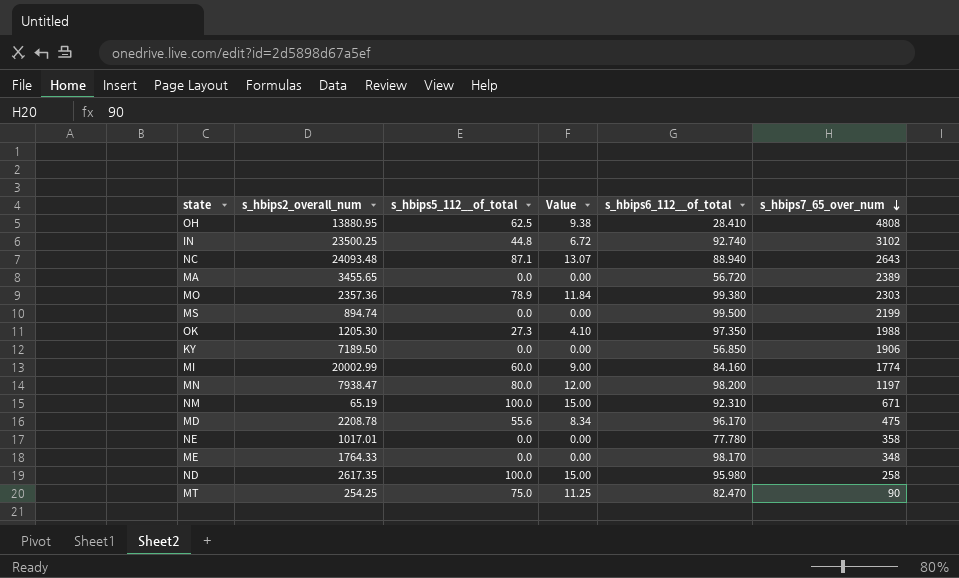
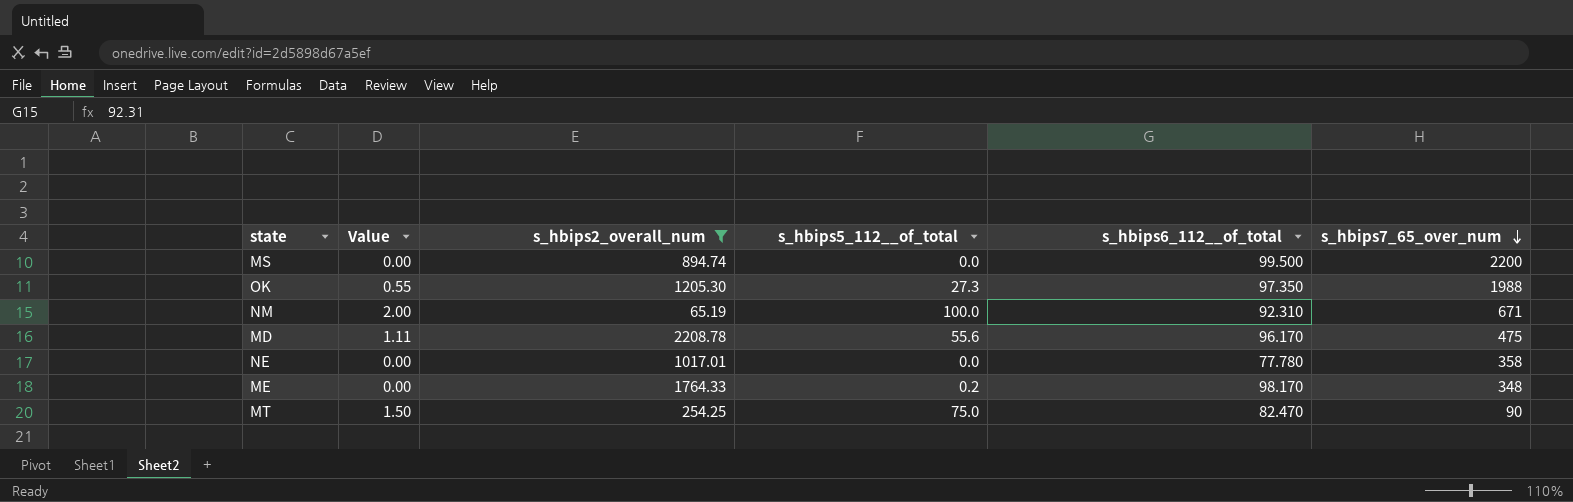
filter: none -> s_hbips2_overall_num <= 2208.78
column Value | formula: [s_hbips5_112__of_total] * 0.15 -> [s_hbips5_112__of_total] * 0.02
column Value | position: 4 -> 2
MS | s_hbips7_65_over_num: 2199 -> 2200
ME | s_hbips5_112__of_total: 0.0 -> 0.2

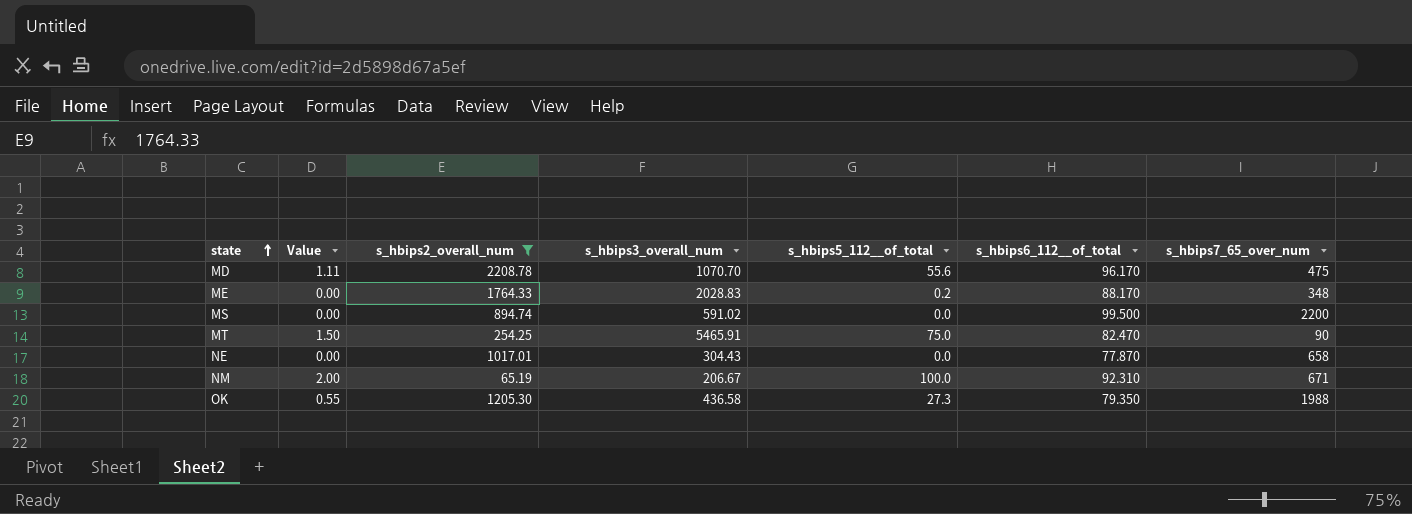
row order: s_hbips7_65_over_num descending -> state ascending
column s_hbips3_overall_num | position: none -> 4
ME | s_hbips6_112__of_total: 98.170 -> 88.170
NE | s_hbips6_112__of_total: 77.780 -> 77.870
NE | s_hbips7_65_over_num: 358 -> 658
OK | s_hbips6_112__of_total: 97.350 -> 79.350

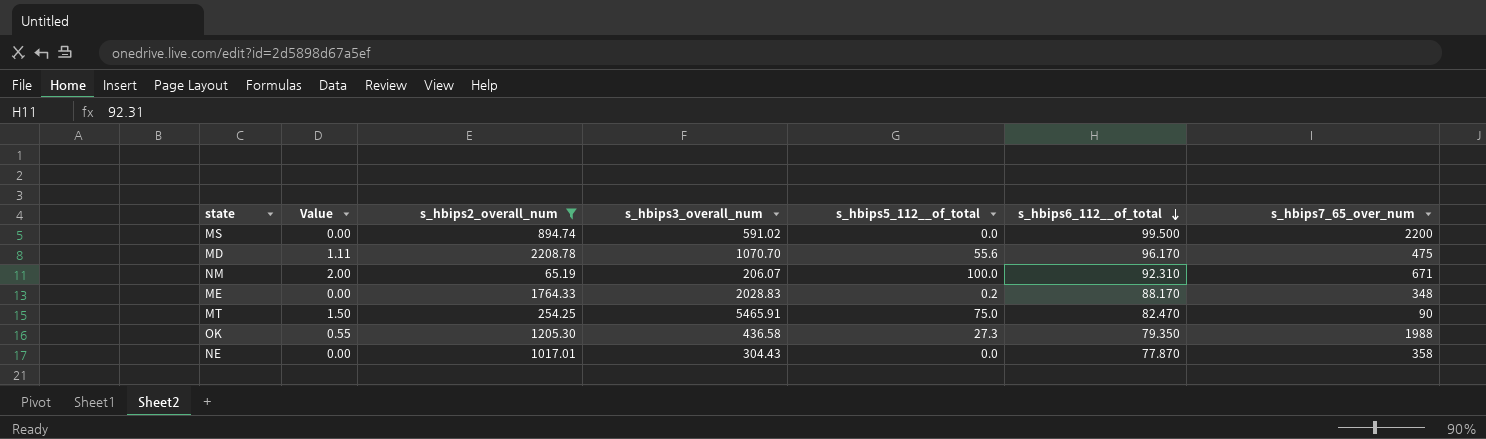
row order: state ascending -> s_hbips6_112__of_total descending
NM | s_hbips3_overall_num: 206.67 -> 206.07
NE | s_hbips7_65_over_num: 658 -> 358

